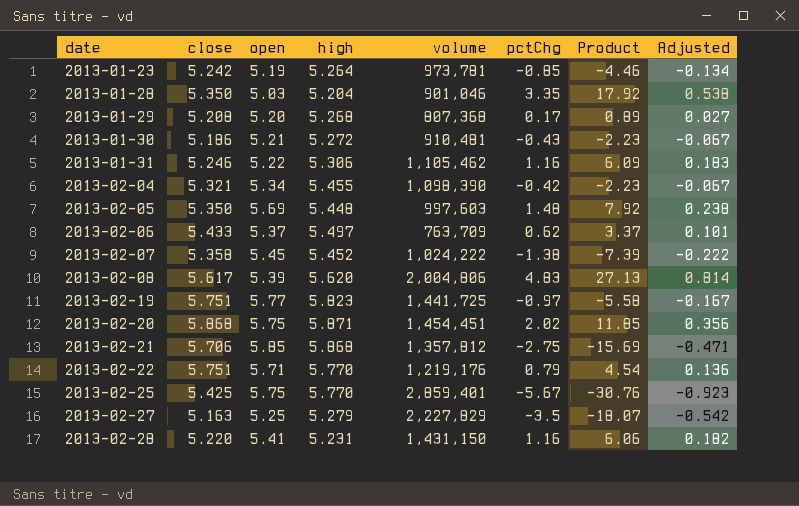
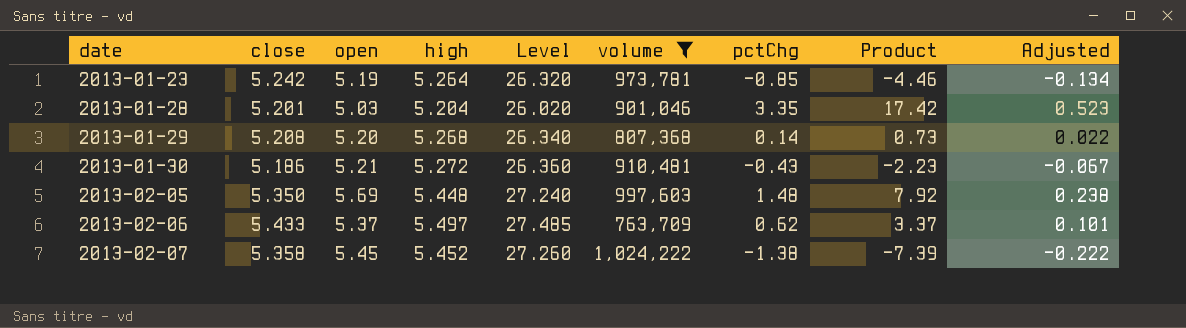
filter: none -> volume <= 1,024,222
column Level | formula: none -> [high] * 5
2013-01-28 | close: 5.350 -> 5.201
2013-01-28 | Product: 17.92 -> 17.42
2013-01-28 | Adjusted: 0.538 -> 0.523
2013-01-29 | pctChg: 0.17 -> 0.14
2013-01-29 | Product: 0.89 -> 0.73
2013-01-29 | Adjusted: 0.027 -> 0.022

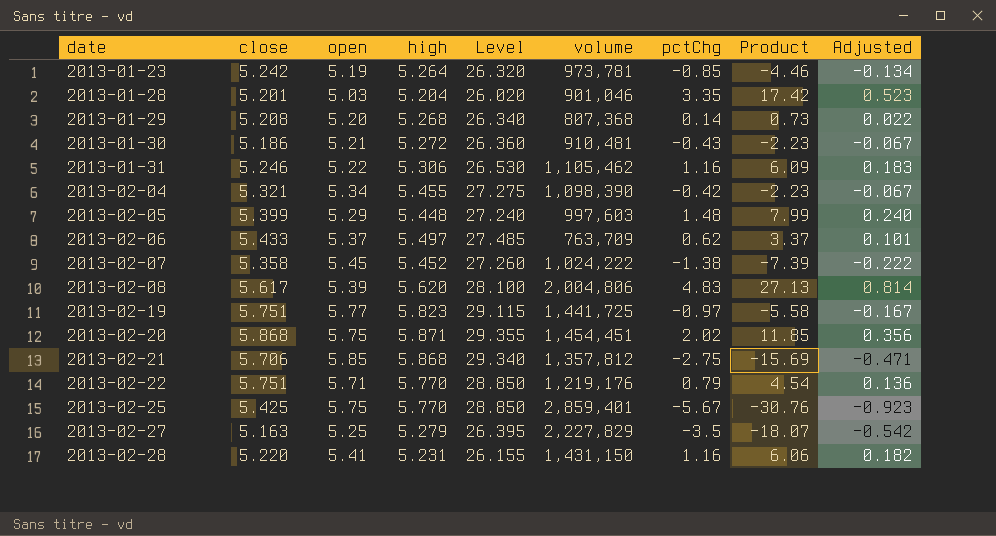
filter: volume <= 1,024,222 -> none
2013-02-05 | close: 5.350 -> 5.399
2013-02-05 | open: 5.69 -> 5.29
2013-02-05 | Product: 7.92 -> 7.99
2013-02-05 | Adjusted: 0.238 -> 0.240

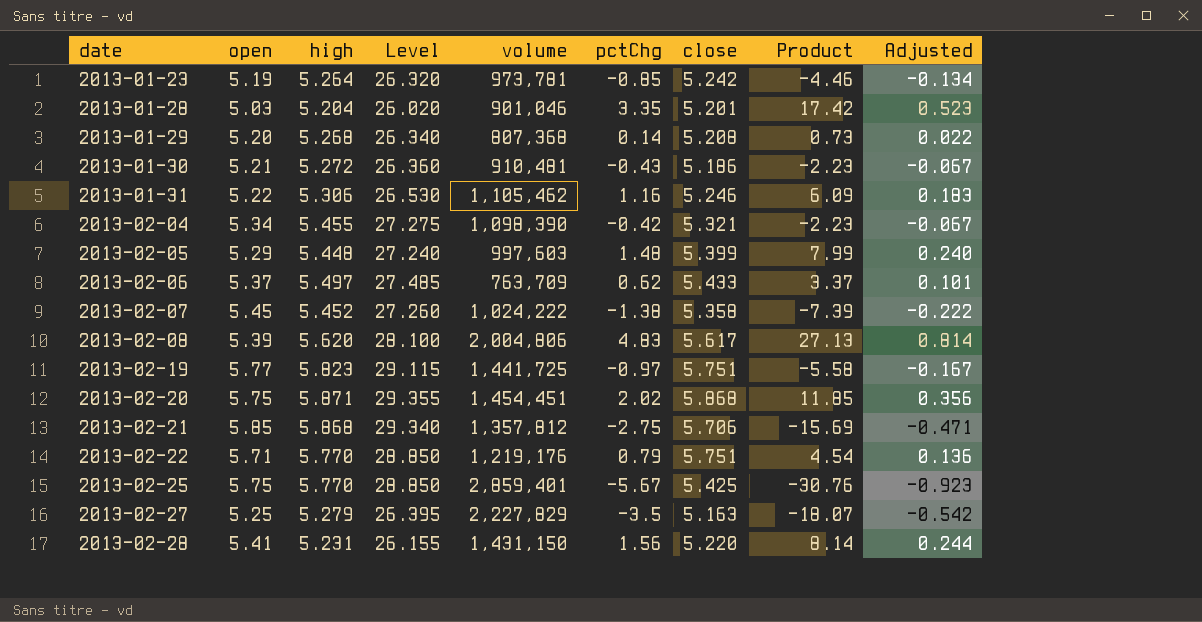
column close | position: 2 -> 7
2013-02-28 | pctChg: 1.16 -> 1.56
2013-02-28 | Product: 6.06 -> 8.14
2013-02-28 | Adjusted: 0.182 -> 0.244

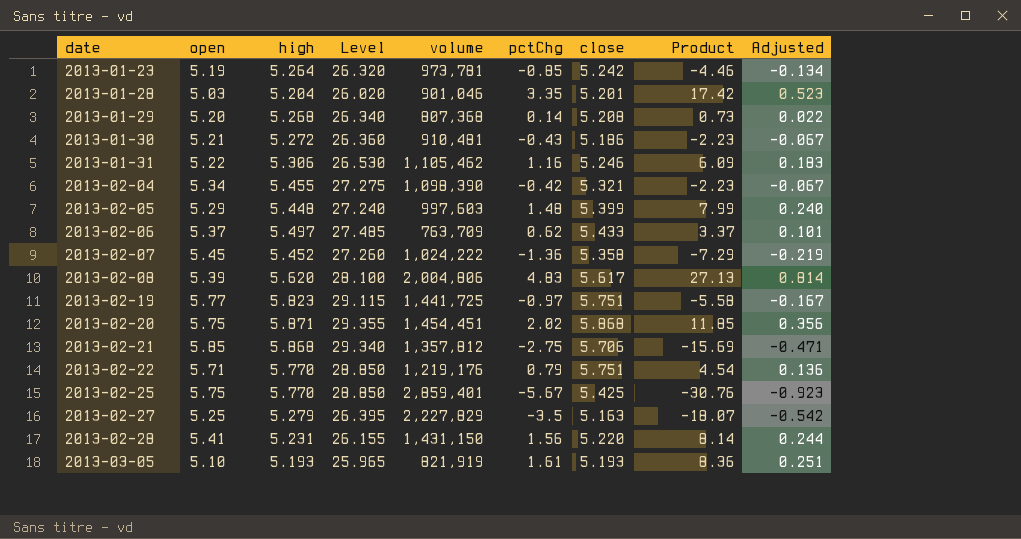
2013-02-07 | pctChg: -1.38 -> -1.36
2013-02-07 | Product: -7.39 -> -7.29
2013-02-07 | Adjusted: -0.222 -> -0.219
row 2013-03-05: none -> 5.10 | 5.193 | 25.965 | 821,919 | 1.61 | 5.193 | 8.36 | 0.251

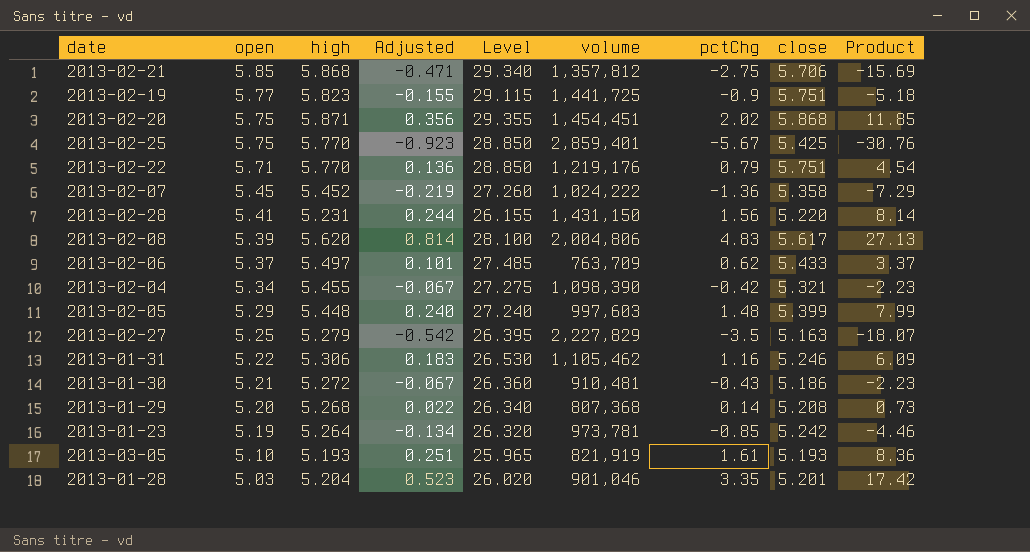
row order: date ascending -> open descending
column Adjusted | position: 9 -> 4
2013-02-19 | Adjusted: -0.167 -> -0.155
2013-02-19 | pctChg: -0.97 -> -0.9
2013-02-19 | Product: -5.58 -> -5.18

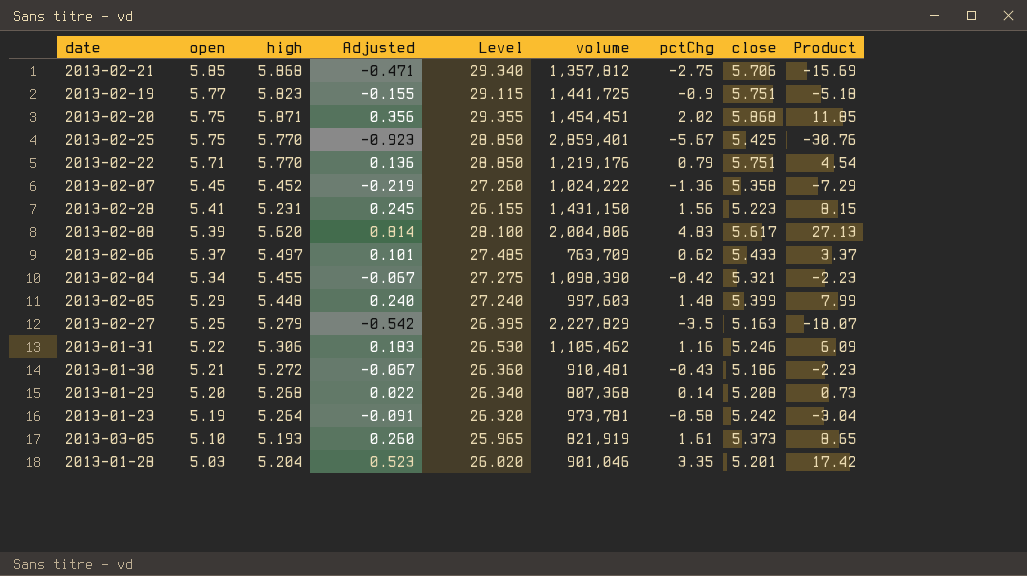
2013-02-28 | Adjusted: 0.244 -> 0.245
2013-02-28 | close: 5.220 -> 5.223
2013-02-28 | Product: 8.14 -> 8.15
2013-01-23 | Adjusted: -0.134 -> -0.091
2013-01-23 | pctChg: -0.85 -> -0.58
2013-01-23 | Product: -4.46 -> -3.04
2013-03-05 | Adjusted: 0.251 -> 0.260
2013-03-05 | close: 5.193 -> 5.373
2013-03-05 | Product: 8.36 -> 8.65

